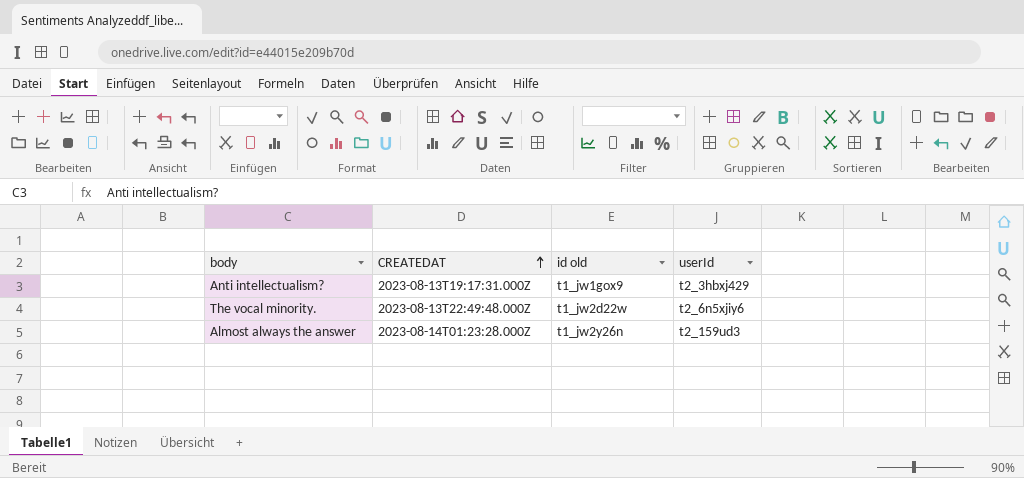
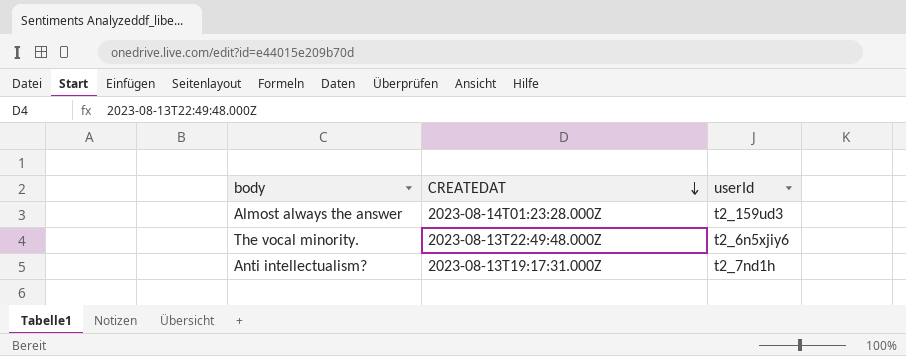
row order: CREATEDAT ascending -> CREATEDAT descending
column id old | position: 3 -> none
Anti intellectualism? | userId: t2_3hbxj429 -> t2_7nd1h

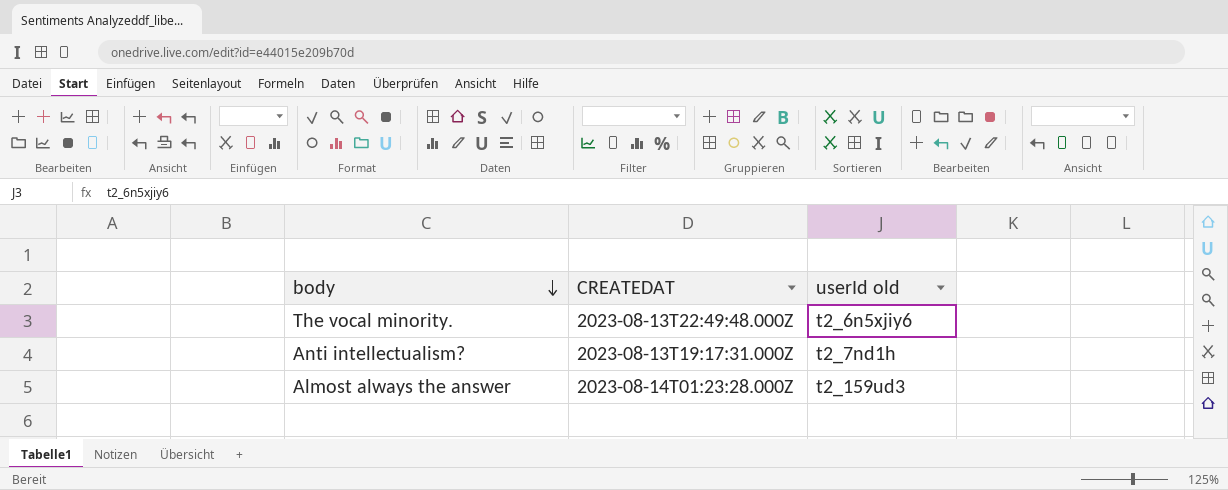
row order: CREATEDAT descending -> body descending
column name: userId -> userId old

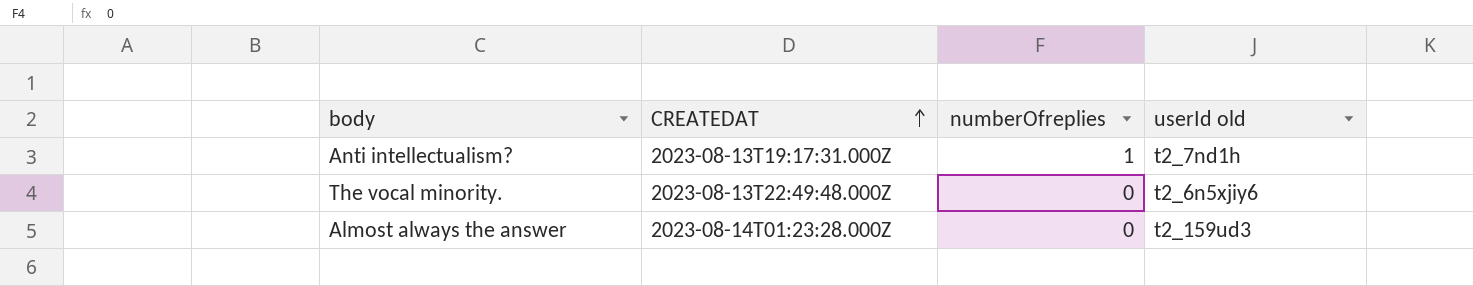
row order: body descending -> CREATEDAT ascending
column numberOfreplies | position: none -> 3

